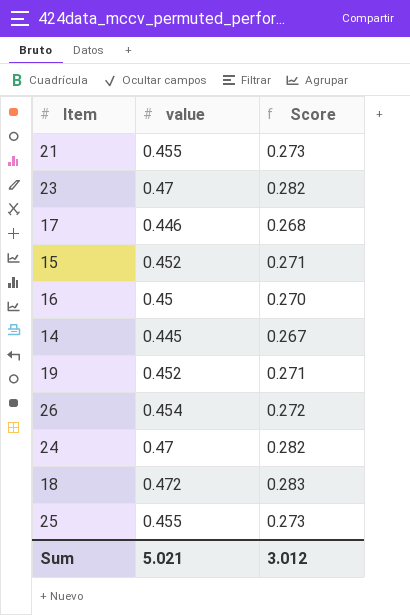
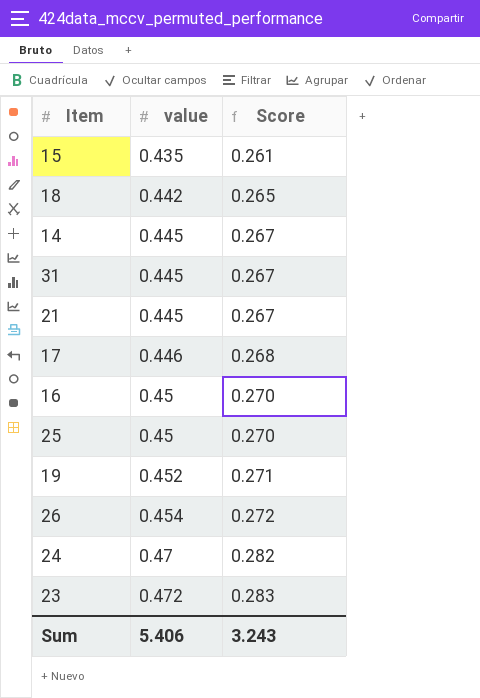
row order: none -> value ascending
15 | value: 0.452 -> 0.435
15 | Score: 0.271 -> 0.261
18 | value: 0.472 -> 0.442
18 | Score: 0.283 -> 0.265
row 31: none -> 0.445 | 0.267
21 | value: 0.455 -> 0.445
21 | Score: 0.273 -> 0.267
25 | value: 0.455 -> 0.45
25 | Score: 0.273 -> 0.270
23 | value: 0.47 -> 0.472
23 | Score: 0.282 -> 0.283
Sum | value: 5.021 -> 5.406
Sum | Score: 3.012 -> 3.243

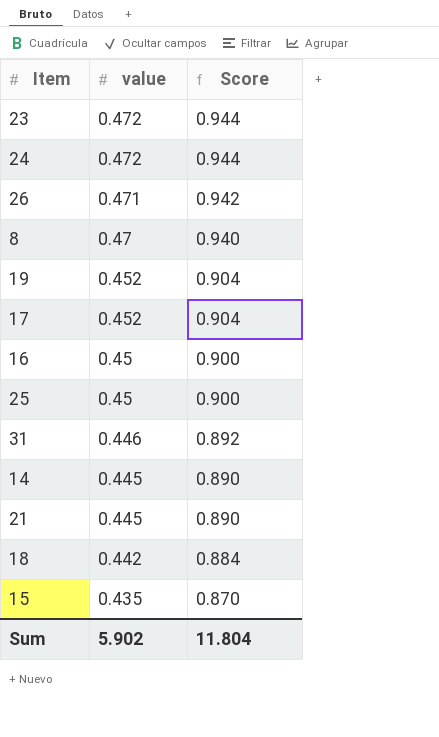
row order: value ascending -> value descending
column Score | formula: [value] * 0.6 -> [value] * 2
24 | value: 0.47 -> 0.472
26 | value: 0.454 -> 0.471
row 8: none -> 0.47 | 0.940
17 | value: 0.446 -> 0.452
31 | value: 0.445 -> 0.446
Sum | value: 5.406 -> 5.902
Sum | Score: 3.243 -> 11.804

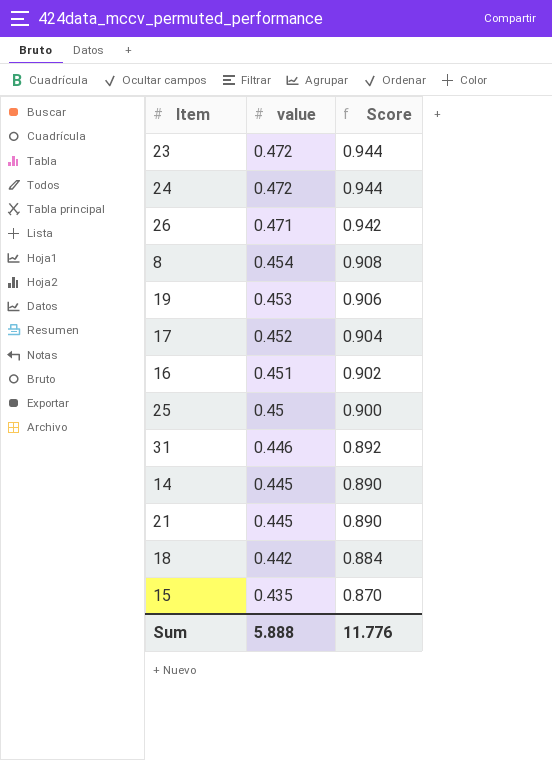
8 | value: 0.47 -> 0.454
8 | Score: 0.940 -> 0.908
19 | value: 0.452 -> 0.453
19 | Score: 0.904 -> 0.906
16 | value: 0.45 -> 0.451
16 | Score: 0.900 -> 0.902
Sum | value: 5.902 -> 5.888
Sum | Score: 11.804 -> 11.776

